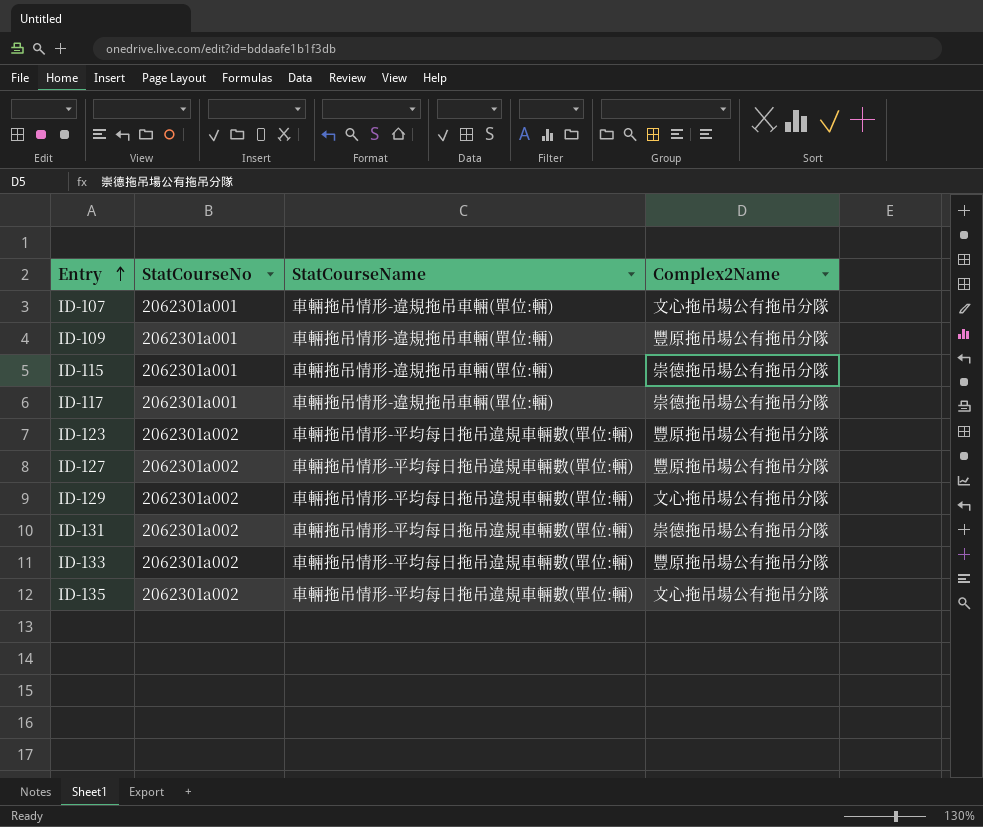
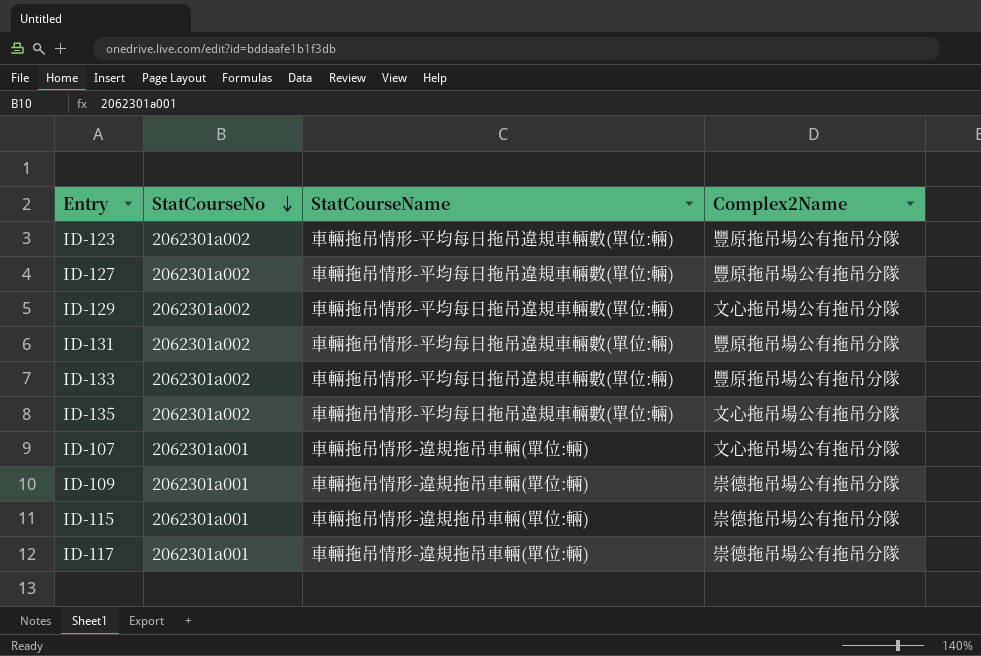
row order: Entry ascending -> StatCourseNo descending
ID-131 | Complex2Name: 崇德拖吊場公有拖吊分隊 -> 豐原拖吊場公有拖吊分隊
ID-109 | Complex2Name: 豐原拖吊場公有拖吊分隊 -> 崇德拖吊場公有拖吊分隊

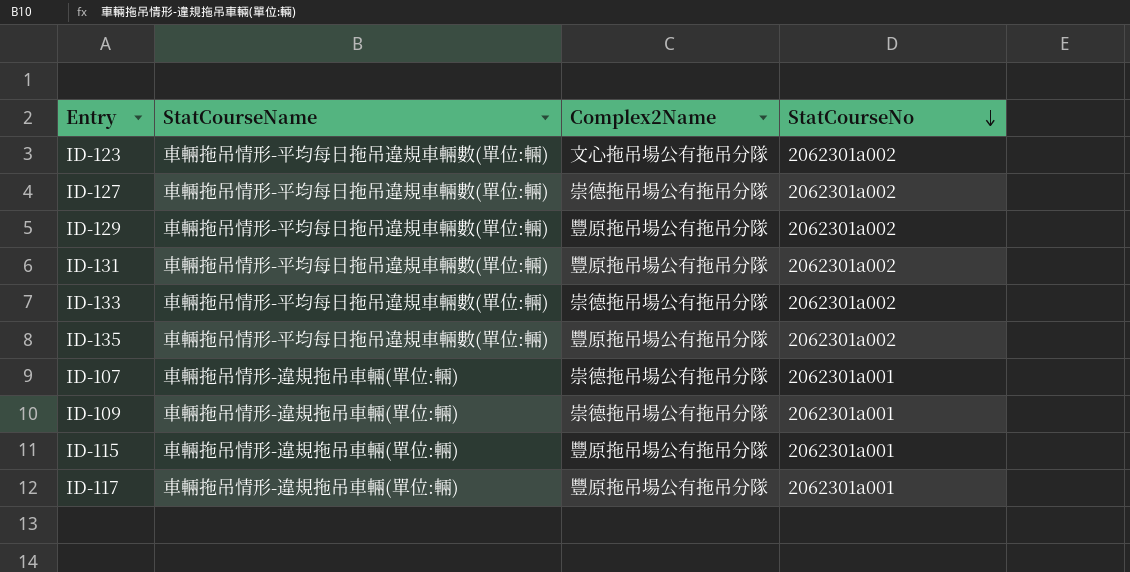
column StatCourseNo | position: 2 -> 4
ID-123 | Complex2Name: 豐原拖吊場公有拖吊分隊 -> 文心拖吊場公有拖吊分隊
ID-127 | Complex2Name: 豐原拖吊場公有拖吊分隊 -> 崇德拖吊場公有拖吊分隊
ID-129 | Complex2Name: 文心拖吊場公有拖吊分隊 -> 豐原拖吊場公有拖吊分隊
ID-133 | Complex2Name: 豐原拖吊場公有拖吊分隊 -> 崇德拖吊場公有拖吊分隊
ID-135 | Complex2Name: 文心拖吊場公有拖吊分隊 -> 豐原拖吊場公有拖吊分隊
ID-107 | Complex2Name: 文心拖吊場公有拖吊分隊 -> 崇德拖吊場公有拖吊分隊
ID-115 | Complex2Name: 崇德拖吊場公有拖吊分隊 -> 豐原拖吊場公有拖吊分隊
ID-117 | Complex2Name: 崇德拖吊場公有拖吊分隊 -> 豐原拖吊場公有拖吊分隊

